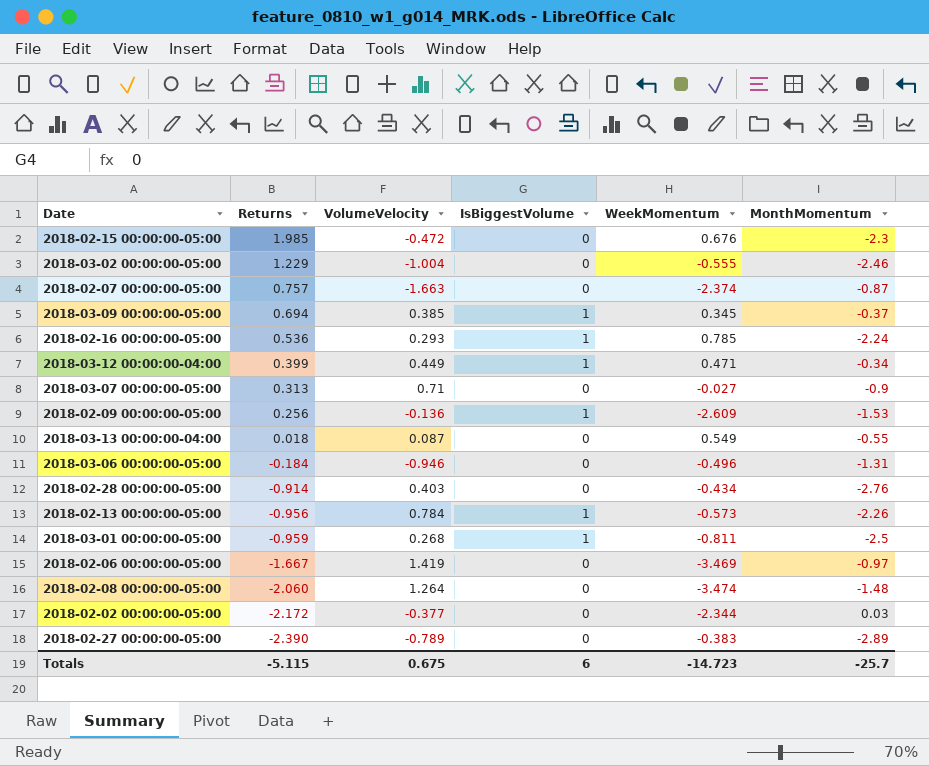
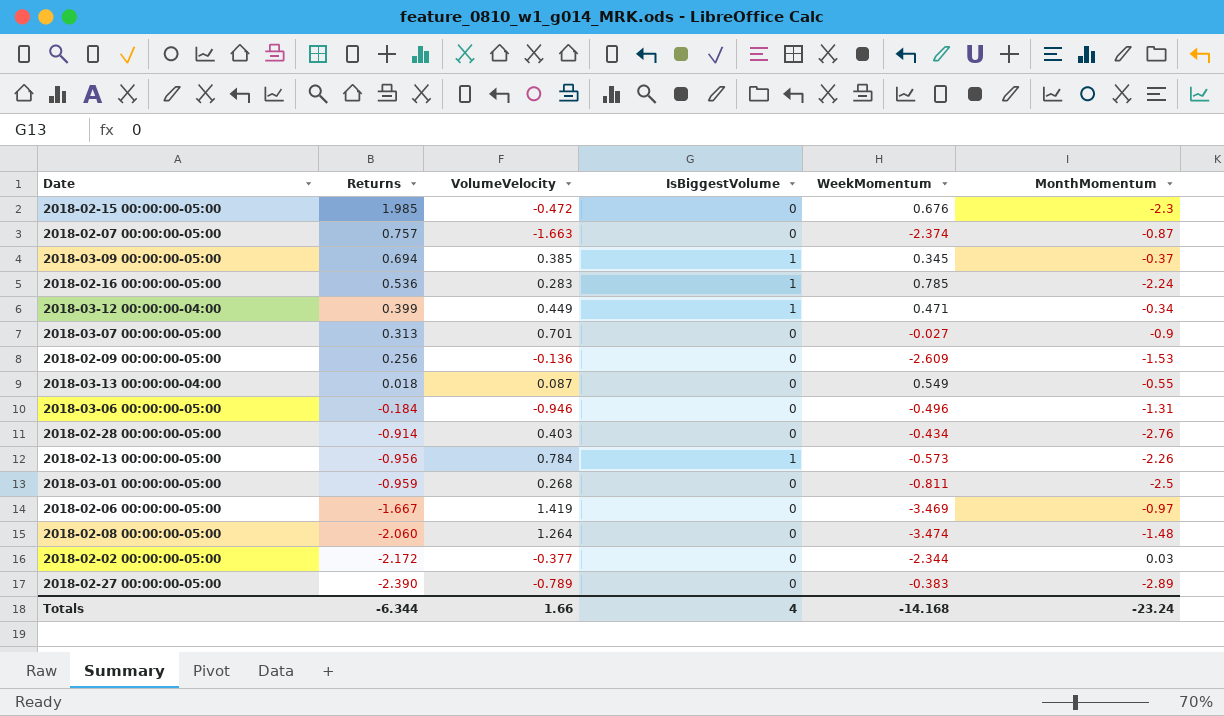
row 2018-03-02 00:00:00-05:00: 1.229 | -1.004 | 0 | -0.555 | -2.46 -> none
2018-02-16 00:00:00-05:00 | VolumeVelocity: 0.293 -> 0.283
2018-03-07 00:00:00-05:00 | VolumeVelocity: 0.71 -> 0.701
2018-02-09 00:00:00-05:00 | IsBiggestVolume: 1 -> 0
2018-03-01 00:00:00-05:00 | IsBiggestVolume: 1 -> 0
Totals | Returns: -5.115 -> -6.344
Totals | VolumeVelocity: 0.675 -> 1.66
Totals | IsBiggestVolume: 6 -> 4
Totals | WeekMomentum: -14.723 -> -14.168
Totals | MonthMomentum: -25.7 -> -23.24

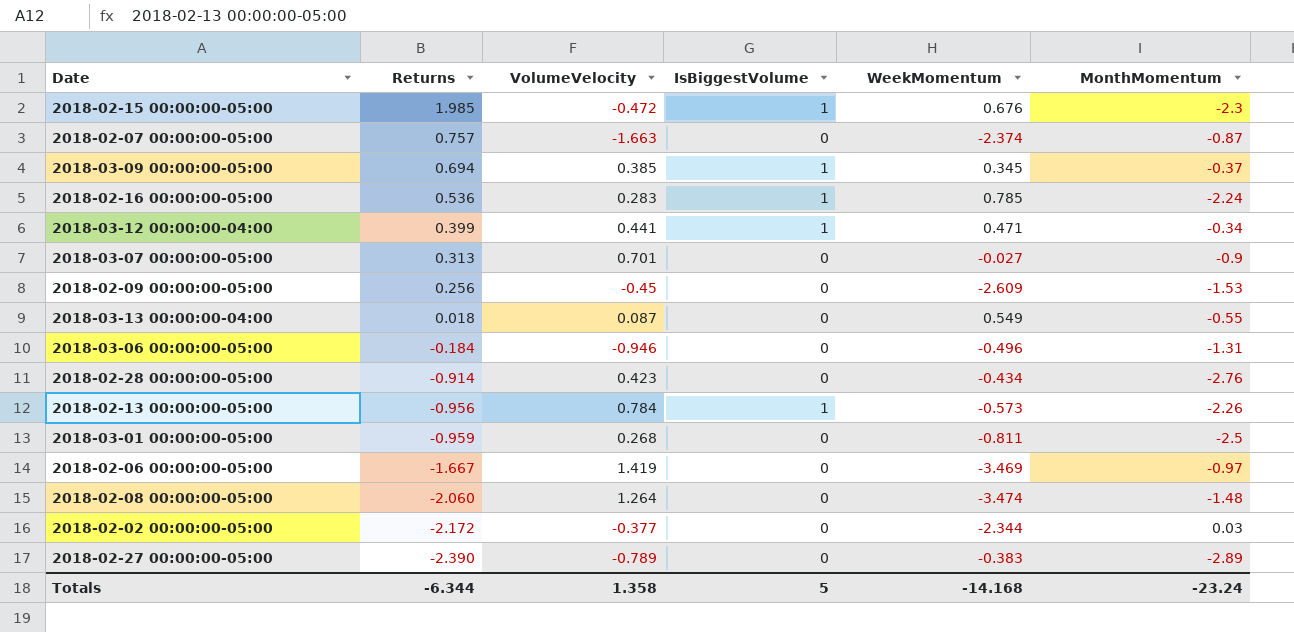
2018-02-15 00:00:00-05:00 | IsBiggestVolume: 0 -> 1
2018-03-12 00:00:00-04:00 | VolumeVelocity: 0.449 -> 0.441
2018-02-09 00:00:00-05:00 | VolumeVelocity: -0.136 -> -0.45
2018-02-28 00:00:00-05:00 | VolumeVelocity: 0.403 -> 0.423
Totals | VolumeVelocity: 1.66 -> 1.358
Totals | IsBiggestVolume: 4 -> 5

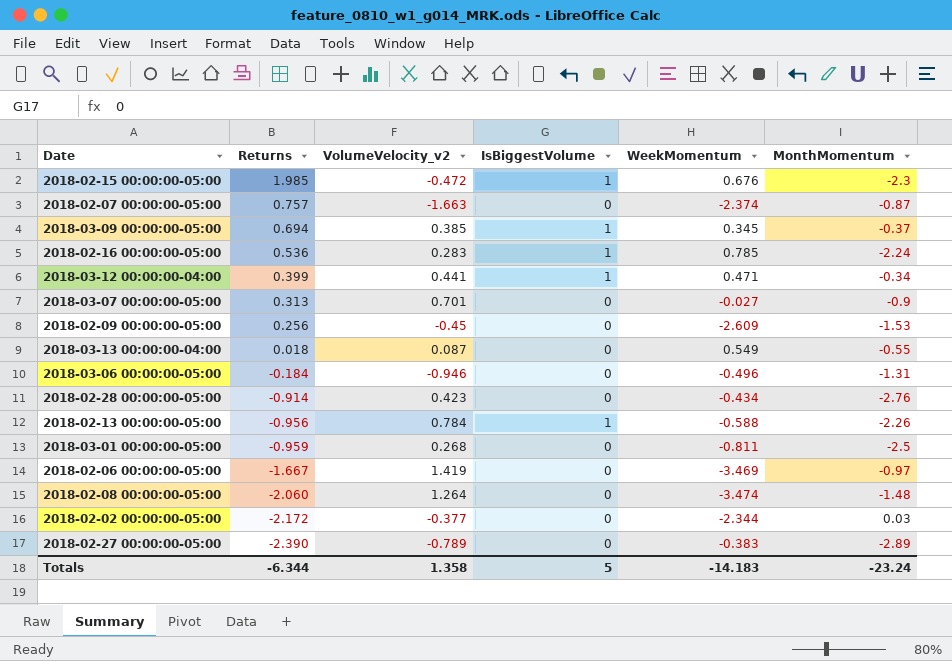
column name: VolumeVelocity -> VolumeVelocity_v2
2018-02-13 00:00:00-05:00 | WeekMomentum: -0.573 -> -0.588
Totals | WeekMomentum: -14.168 -> -14.183

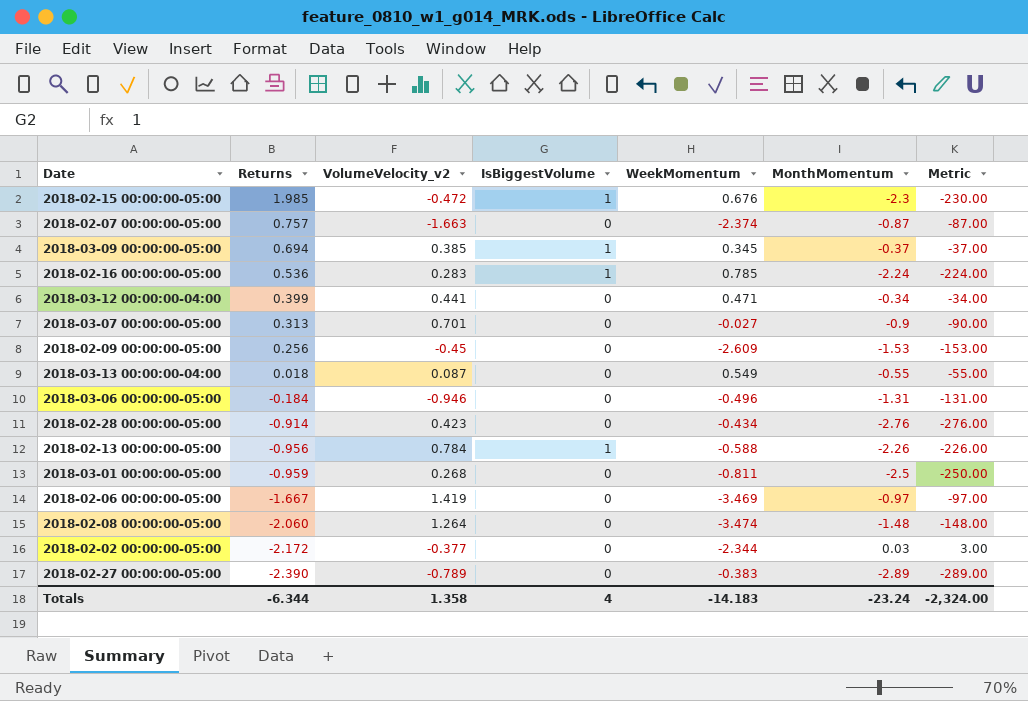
column Metric | formula: none -> [MonthMomentum] * 100
2018-03-12 00:00:00-04:00 | IsBiggestVolume: 1 -> 0
Totals | IsBiggestVolume: 5 -> 4

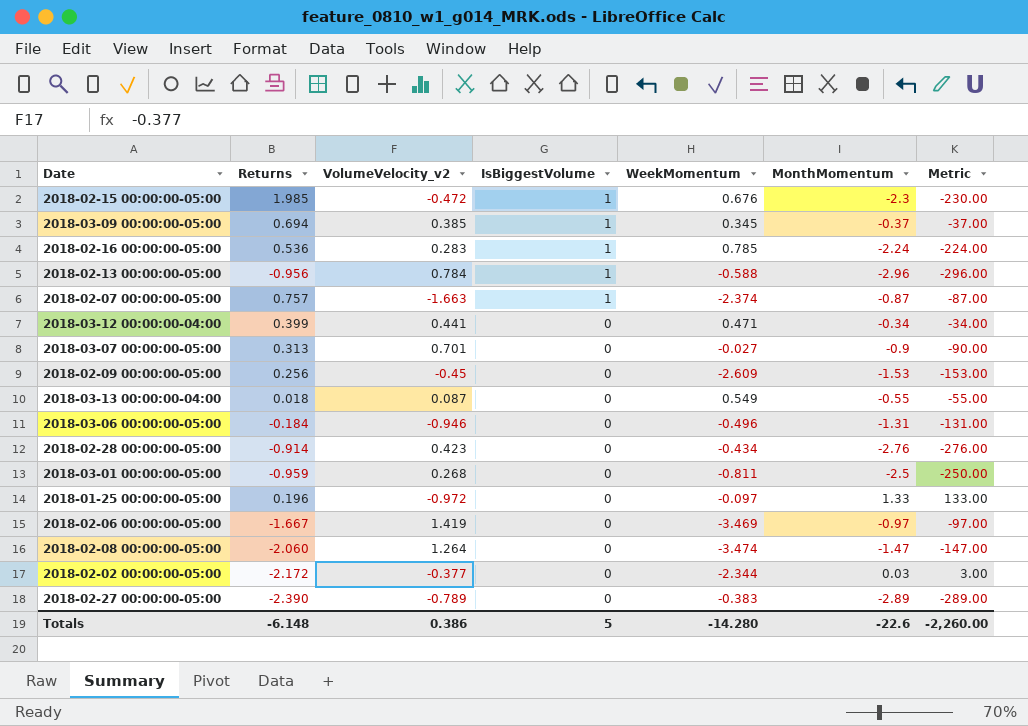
row order: Returns descending -> IsBiggestVolume descending
2018-02-13 00:00:00-05:00 | MonthMomentum: -2.26 -> -2.96
2018-02-13 00:00:00-05:00 | Metric: -226.00 -> -296.00
2018-02-07 00:00:00-05:00 | IsBiggestVolume: 0 -> 1
row 2018-01-25 00:00:00-05:00: none -> 0.196 | -0.972 | 0 | -0.097 | 1.33 | 133.00
2018-02-08 00:00:00-05:00 | MonthMomentum: -1.48 -> -1.47
2018-02-08 00:00:00-05:00 | Metric: -148.00 -> -147.00
Totals | Returns: -6.344 -> -6.148
Totals | VolumeVelocity_v2: 1.358 -> 0.386
Totals | IsBiggestVolume: 4 -> 5
Totals | WeekMomentum: -14.183 -> -14.280
Totals | MonthMomentum: -23.24 -> -22.6
Totals | Metric: -2,324.00 -> -2,260.00

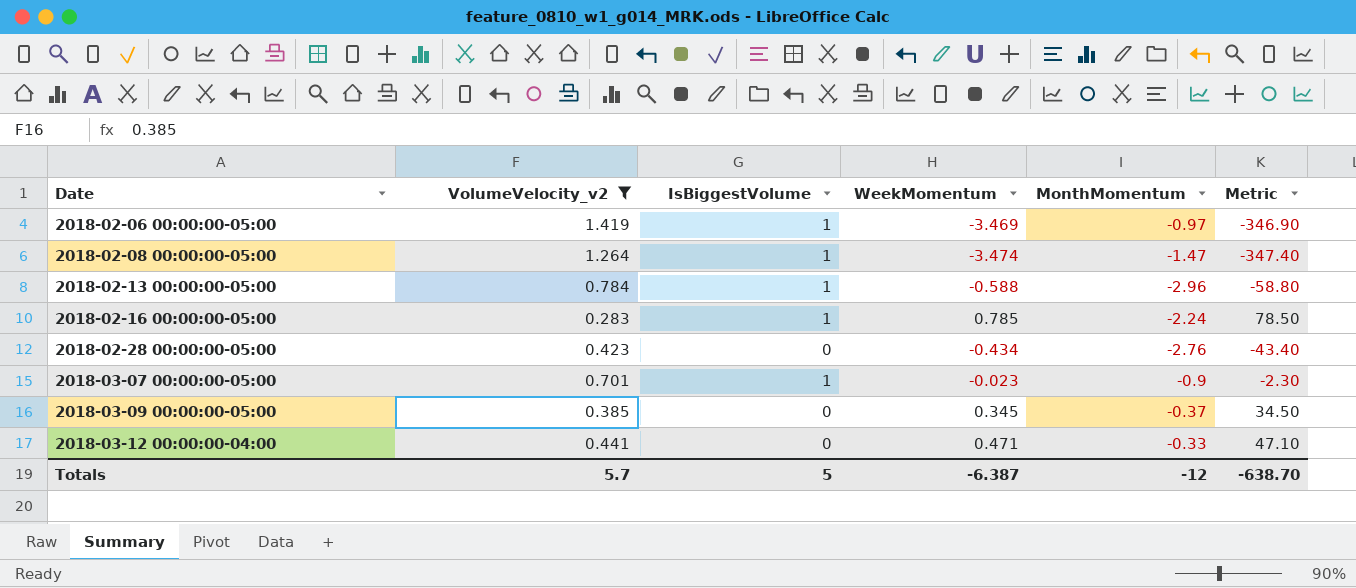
filter: none -> VolumeVelocity_v2 >= 0.283
row order: IsBiggestVolume descending -> Date ascending
column Returns | position: 2 -> none
column Metric | formula: [MonthMomentum] * 100 -> [WeekMomentum] * 100
2018-02-06 00:00:00-05:00 | IsBiggestVolume: 0 -> 1
2018-02-08 00:00:00-05:00 | IsBiggestVolume: 0 -> 1
2018-03-07 00:00:00-05:00 | IsBiggestVolume: 0 -> 1
2018-03-07 00:00:00-05:00 | WeekMomentum: -0.027 -> -0.023
2018-03-09 00:00:00-05:00 | IsBiggestVolume: 1 -> 0
2018-03-12 00:00:00-04:00 | MonthMomentum: -0.34 -> -0.33
Totals | VolumeVelocity_v2: 0.386 -> 5.7
Totals | WeekMomentum: -14.280 -> -6.387
Totals | MonthMomentum: -22.6 -> -12
Totals | Metric: -2,260.00 -> -638.70

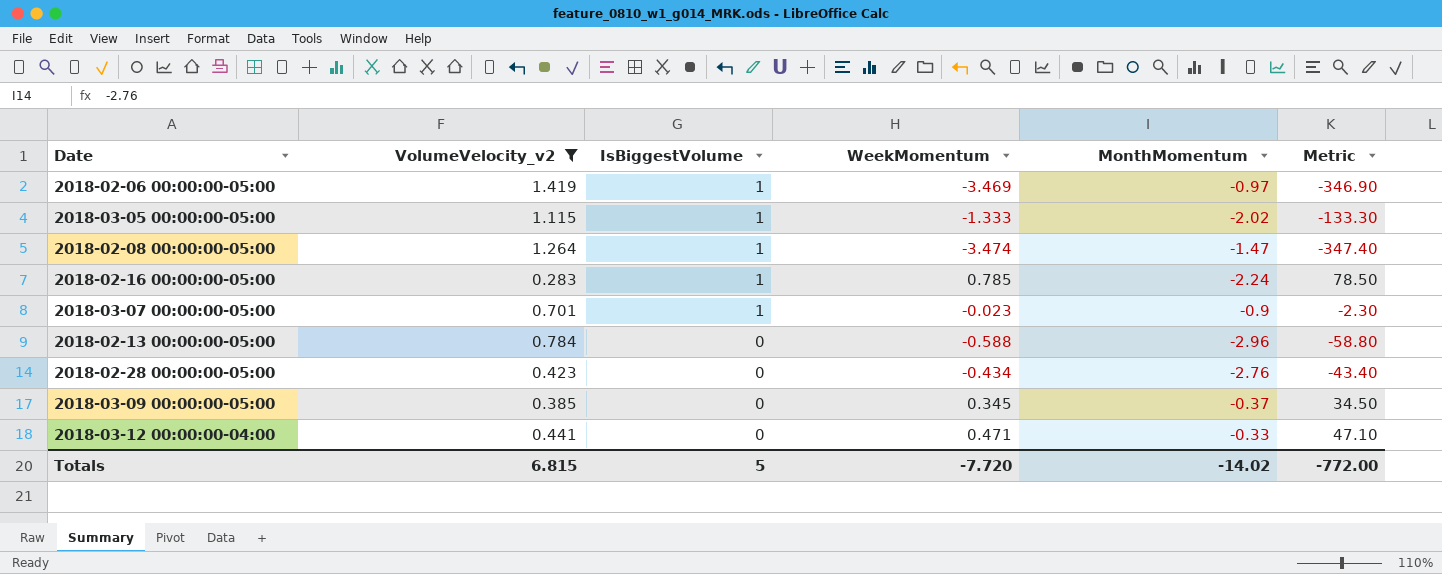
row order: Date ascending -> IsBiggestVolume descending
row 2018-03-05 00:00:00-05:00: none -> 1.115 | 1 | -1.333 | -2.02 | -133.30
2018-02-13 00:00:00-05:00 | IsBiggestVolume: 1 -> 0
Totals | VolumeVelocity_v2: 5.7 -> 6.815
Totals | WeekMomentum: -6.387 -> -7.720
Totals | MonthMomentum: -12 -> -14.02
Totals | Metric: -638.70 -> -772.00

